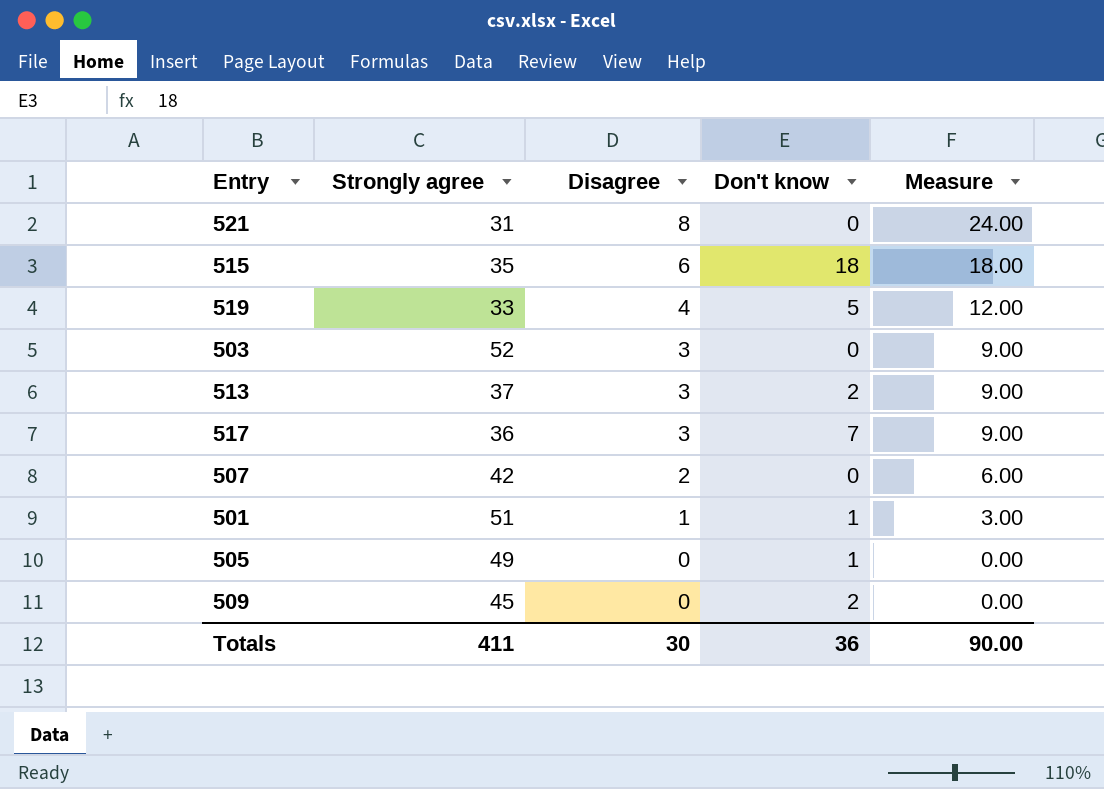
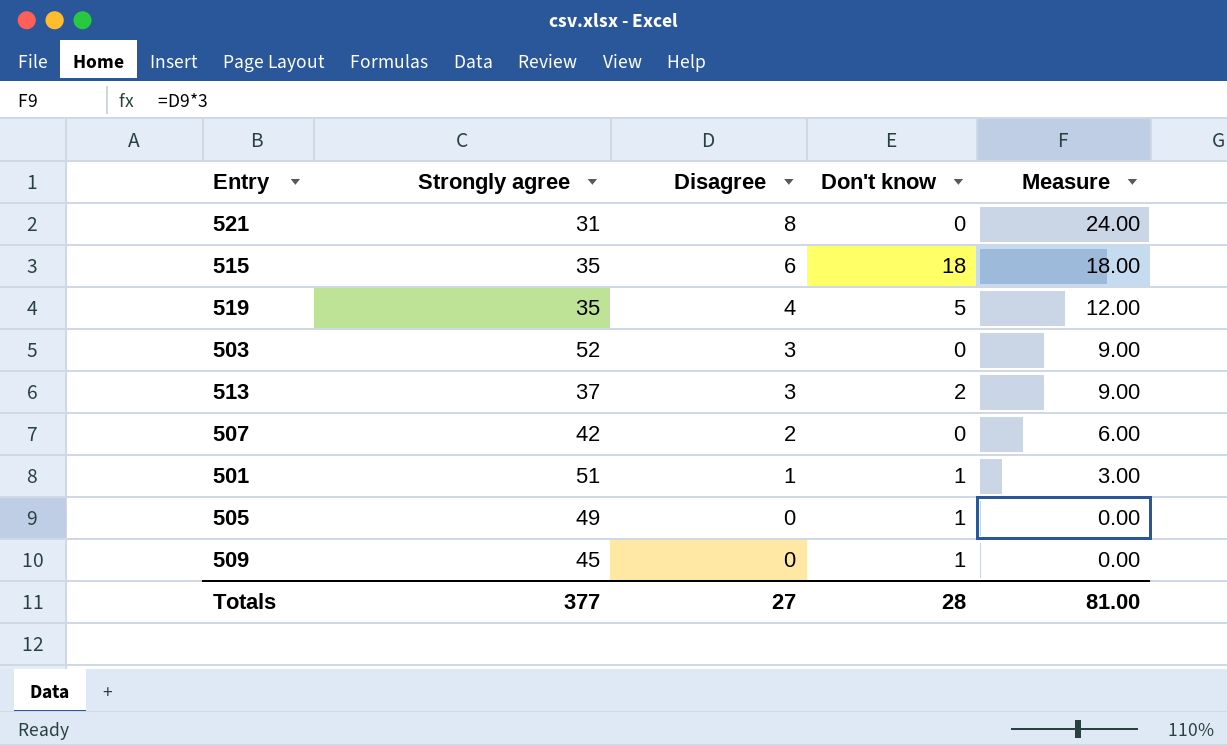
row 517: 36 | 3 | 7 | 9.00 -> none
519 | Strongly agree: 33 -> 35
509 | Don't know: 2 -> 1
Totals | Strongly agree: 411 -> 377
Totals | Disagree: 30 -> 27
Totals | Don't know: 36 -> 28
Totals | Measure: 90.00 -> 81.00

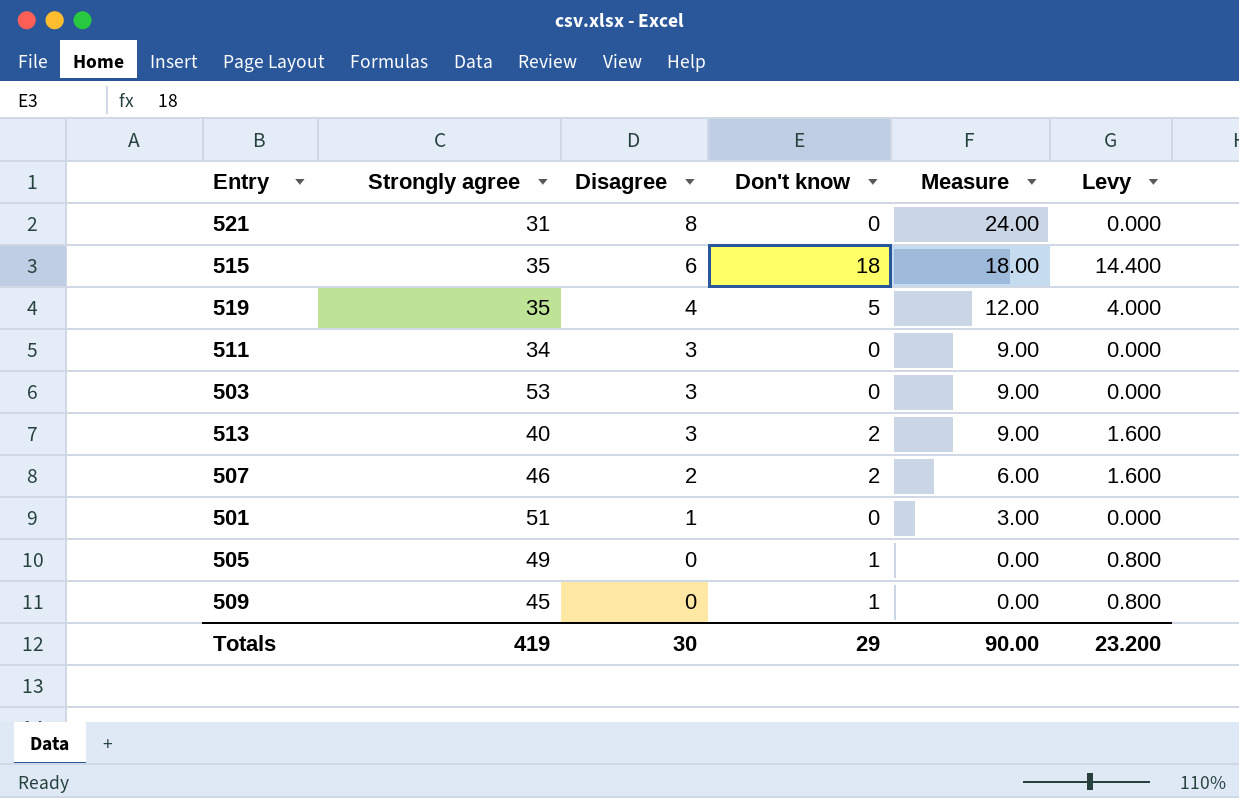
column Levy | formula: none -> [Don't know] * 0.8
row 511: none -> 34 | 3 | 0 | 9.00 | 0.000
503 | Strongly agree: 52 -> 53
513 | Strongly agree: 37 -> 40
507 | Strongly agree: 42 -> 46
507 | Don't know: 0 -> 2
501 | Don't know: 1 -> 0
Totals | Strongly agree: 377 -> 419
Totals | Disagree: 27 -> 30
Totals | Don't know: 28 -> 29
Totals | Measure: 81.00 -> 90.00

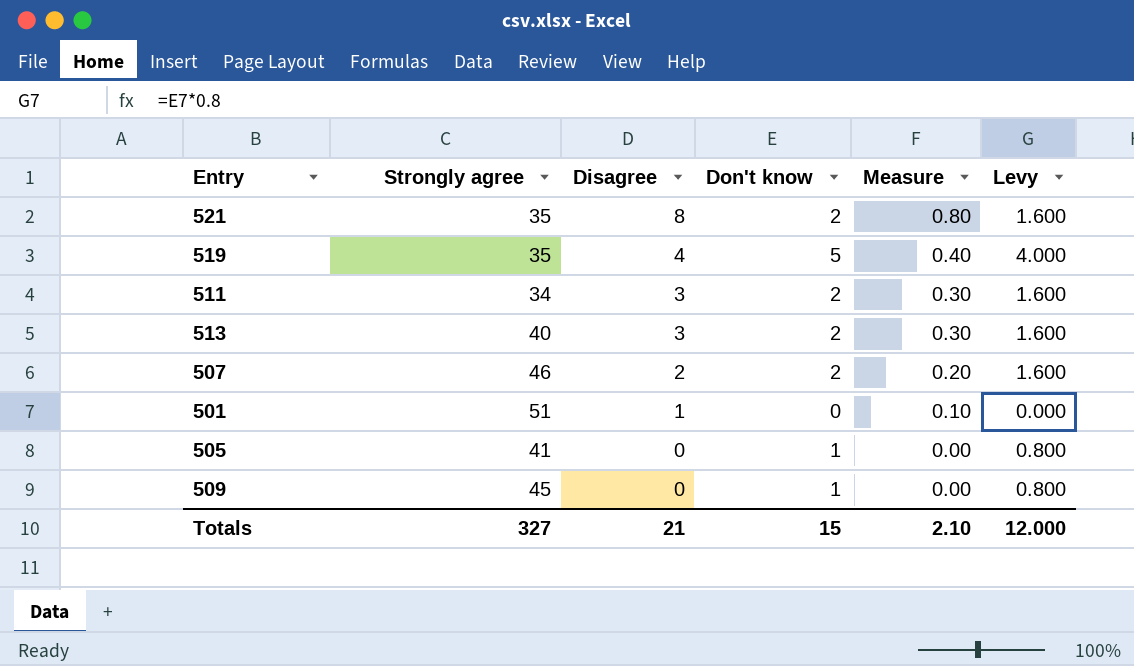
column Measure | formula: [Disagree] * 3 -> [Disagree] * 0.1
row 515: 35 | 6 | 18 | 18.00 | 14.400 -> none
row 503: 53 | 3 | 0 | 9.00 | 0.000 -> none
521 | Strongly agree: 31 -> 35
521 | Don't know: 0 -> 2
521 | Levy: 0.000 -> 1.600
511 | Don't know: 0 -> 2
511 | Levy: 0.000 -> 1.600
505 | Strongly agree: 49 -> 41
Totals | Strongly agree: 419 -> 327
Totals | Disagree: 30 -> 21
Totals | Don't know: 29 -> 15
Totals | Measure: 90.00 -> 2.10
Totals | Levy: 23.200 -> 12.000

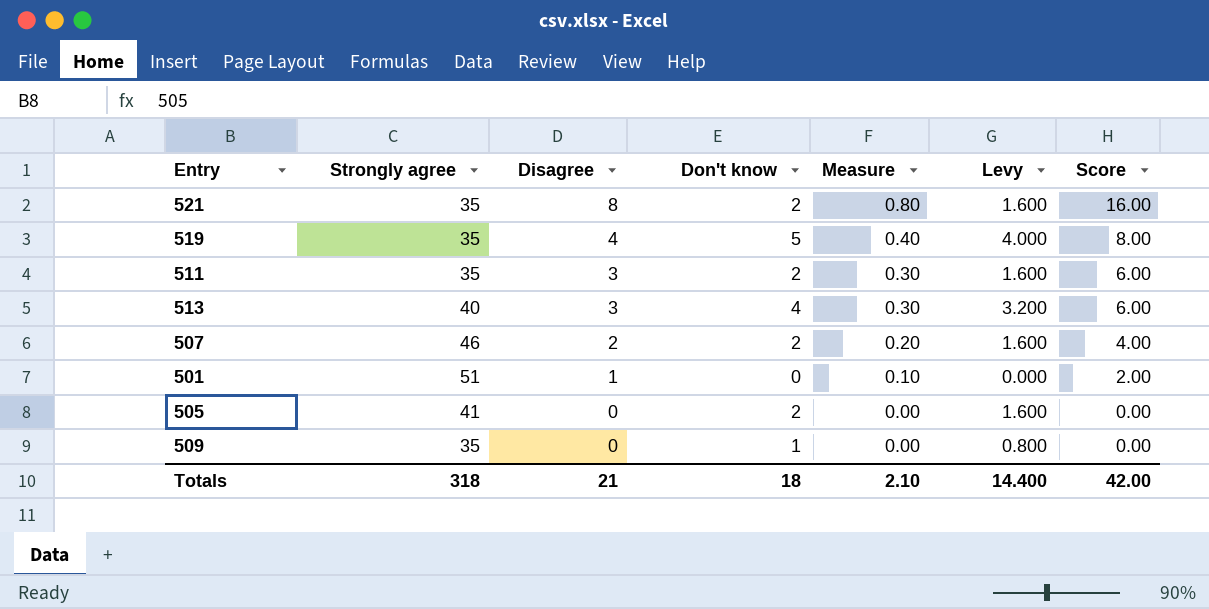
column Score | formula: none -> [Disagree] * 2
511 | Strongly agree: 34 -> 35
513 | Don't know: 2 -> 4
513 | Levy: 1.600 -> 3.200
505 | Don't know: 1 -> 2
505 | Levy: 0.800 -> 1.600
509 | Strongly agree: 45 -> 35
Totals | Strongly agree: 327 -> 318
Totals | Don't know: 15 -> 18
Totals | Levy: 12.000 -> 14.400

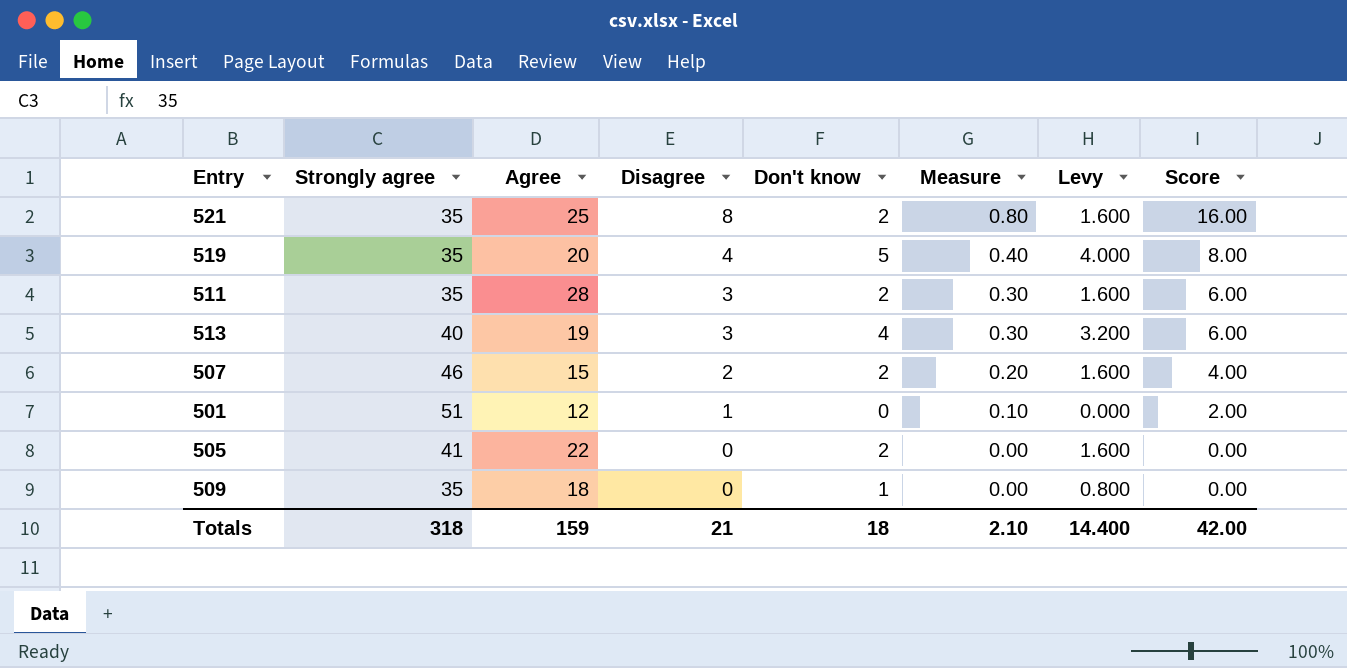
column Agree | position: none -> 3

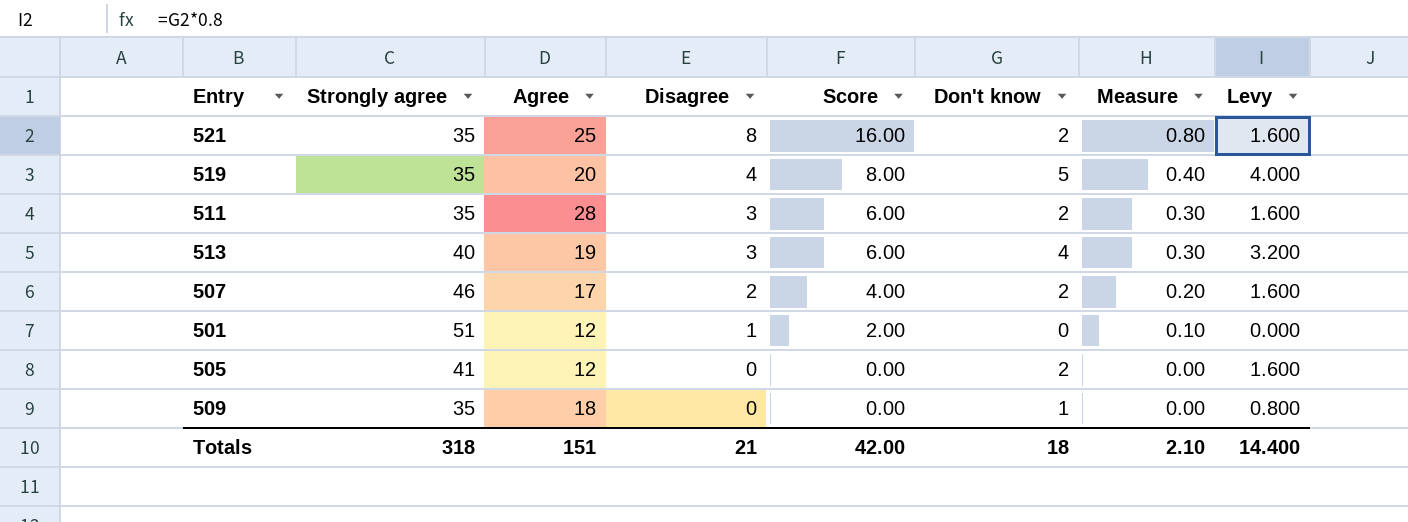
column Score | position: 8 -> 5
507 | Agree: 15 -> 17
505 | Agree: 22 -> 12
Totals | Agree: 159 -> 151

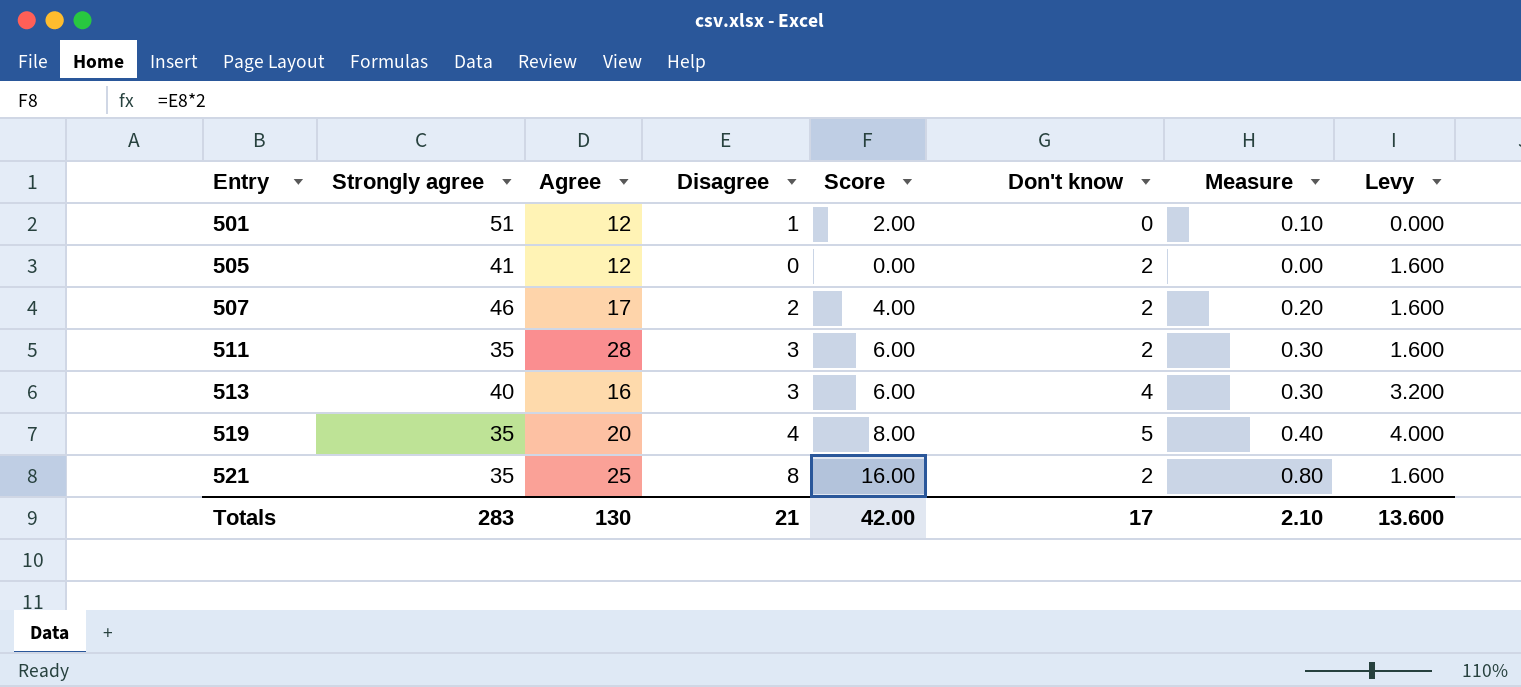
row order: Disagree descending -> Entry ascending
row 509: 35 | 18 | 0 | 0.00 | 1 | 0.00 | 0.800 -> none
513 | Agree: 19 -> 16
Totals | Strongly agree: 318 -> 283
Totals | Agree: 151 -> 130
Totals | Don't know: 18 -> 17
Totals | Levy: 14.400 -> 13.600

